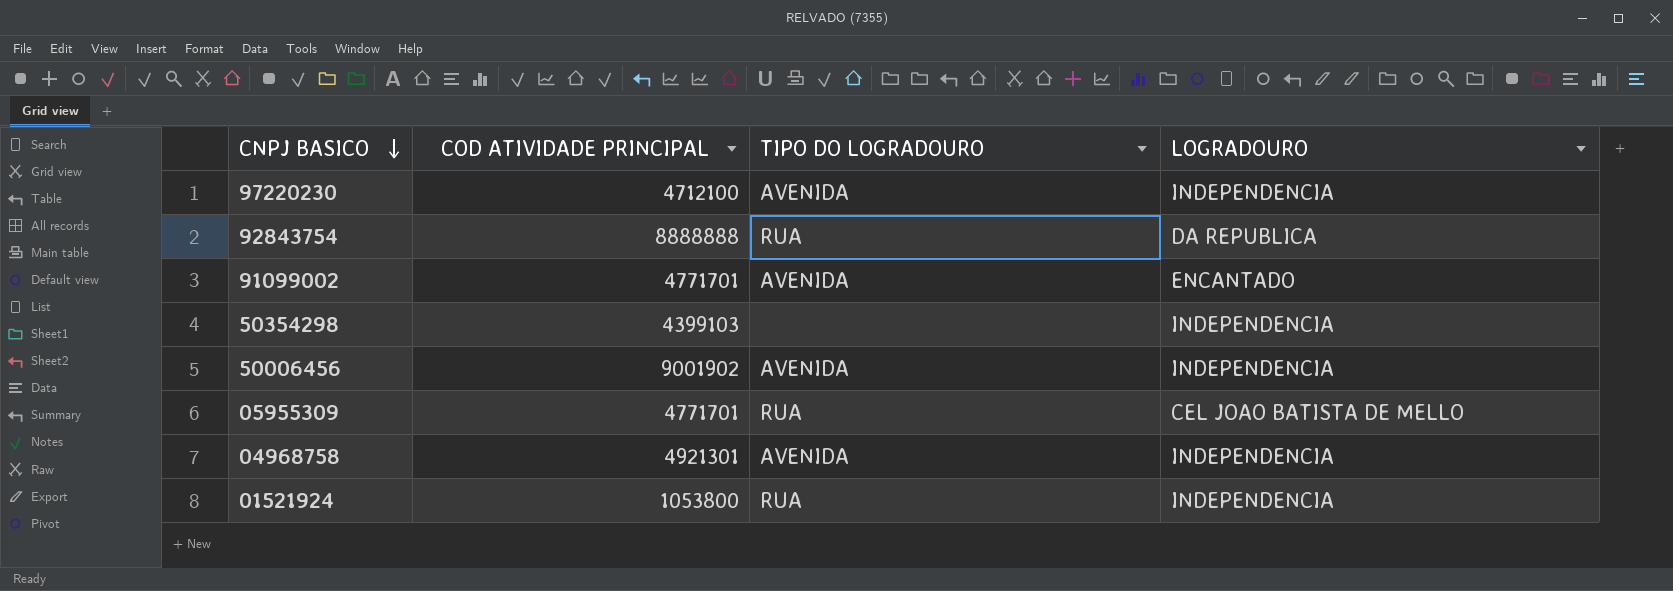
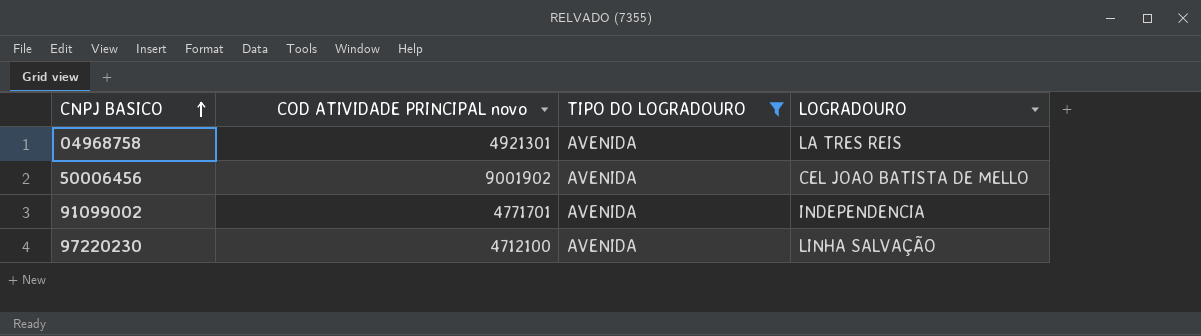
filter: none -> TIPO DO LOGRADOURO = AVENIDA
row order: CNPJ BASICO descending -> CNPJ BASICO ascending
column name: COD ATIVIDADE PRINCIPAL -> COD ATIVIDADE PRINCIPAL novo
04968758 | LOGRADOURO: INDEPENDENCIA -> LA TRES REIS
50006456 | LOGRADOURO: INDEPENDENCIA -> CEL JOAO BATISTA DE MELLO
91099002 | LOGRADOURO: ENCANTADO -> INDEPENDENCIA
97220230 | LOGRADOURO: INDEPENDENCIA -> LINHA SALVAÇÃO

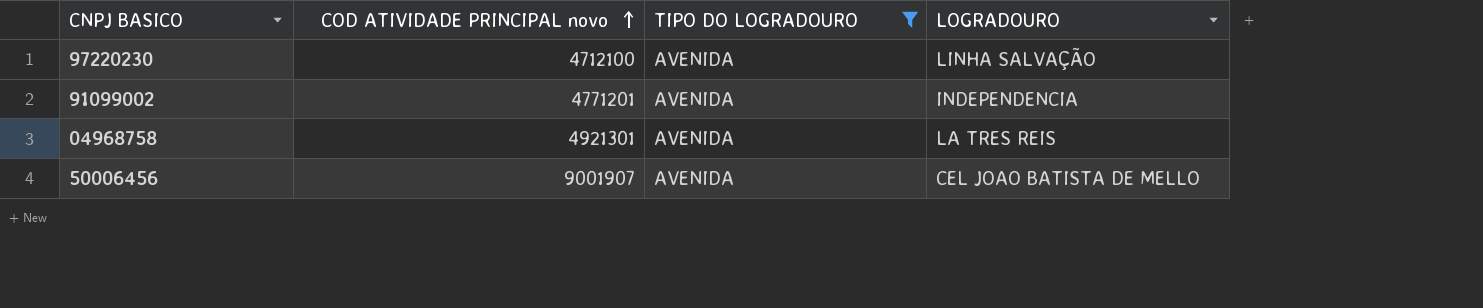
row order: CNPJ BASICO ascending -> COD ATIVIDADE PRINCIPAL novo ascending
91099002 | COD ATIVIDADE PRINCIPAL novo: 4771701 -> 4771201
50006456 | COD ATIVIDADE PRINCIPAL novo: 9001902 -> 9001907

